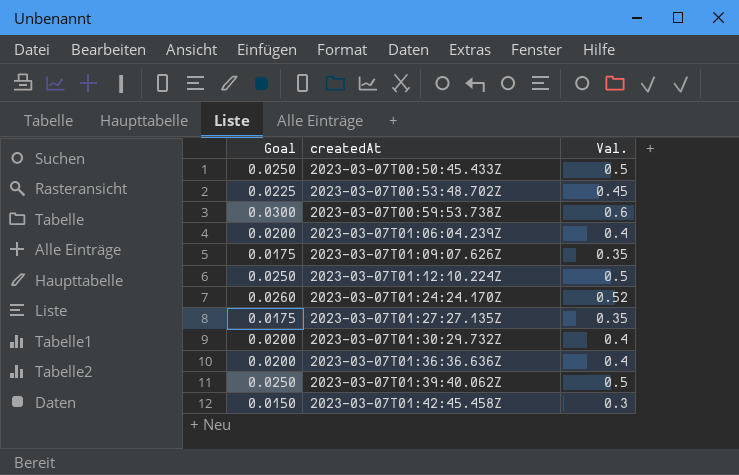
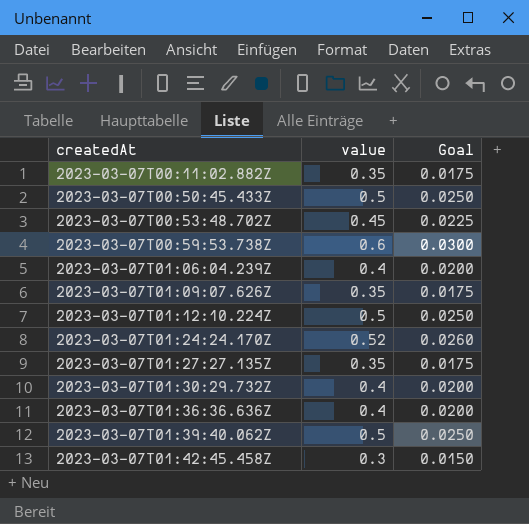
column name: Val. -> value
column Goal | position: 1 -> 3
row 2023-03-07T00:11:02.882Z: none -> 0.35 | 0.0175

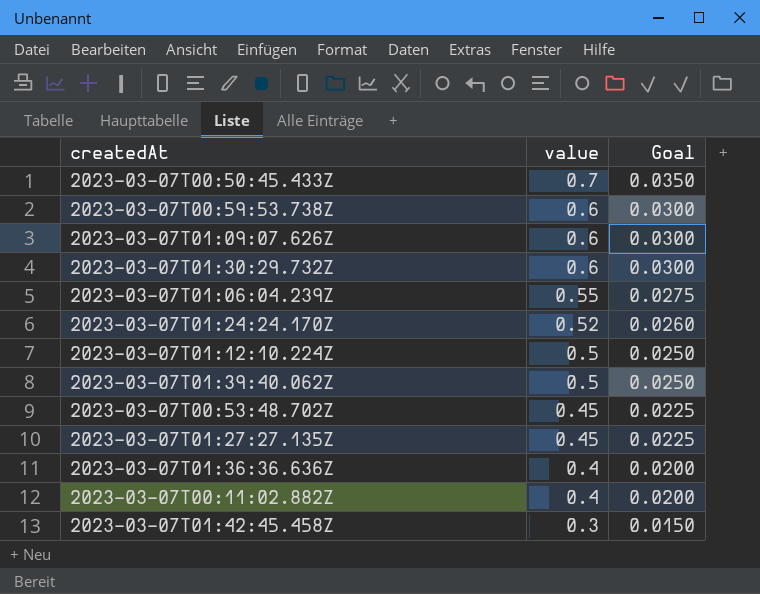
row order: createdAt ascending -> value descending
2023-03-07T00:50:45.433Z | value: 0.5 -> 0.7
2023-03-07T00:50:45.433Z | Goal: 0.0250 -> 0.0350
2023-03-07T01:09:07.626Z | value: 0.35 -> 0.6
2023-03-07T01:09:07.626Z | Goal: 0.0175 -> 0.0300
2023-03-07T01:30:29.732Z | value: 0.4 -> 0.6
2023-03-07T01:30:29.732Z | Goal: 0.0200 -> 0.0300
2023-03-07T01:06:04.239Z | value: 0.4 -> 0.55
2023-03-07T01:06:04.239Z | Goal: 0.0200 -> 0.0275
2023-03-07T01:27:27.135Z | value: 0.35 -> 0.45
2023-03-07T01:27:27.135Z | Goal: 0.0175 -> 0.0225
2023-03-07T00:11:02.882Z | value: 0.35 -> 0.4
2023-03-07T00:11:02.882Z | Goal: 0.0175 -> 0.0200

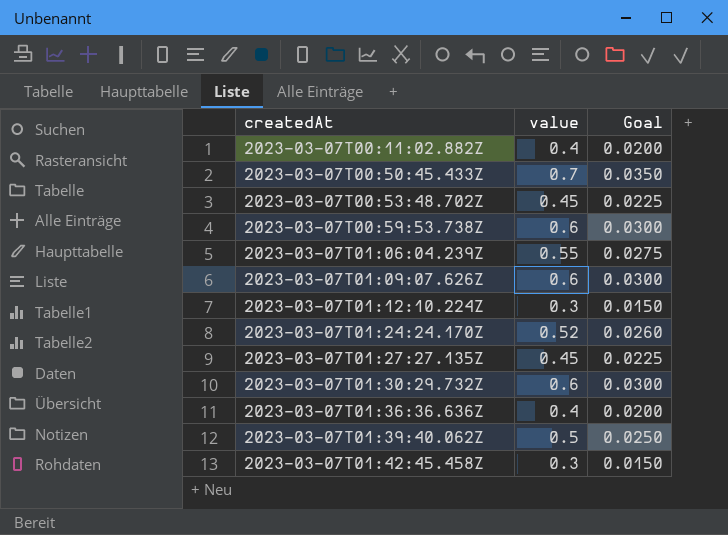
row order: value descending -> createdAt ascending
2023-03-07T01:12:10.224Z | value: 0.5 -> 0.3
2023-03-07T01:12:10.224Z | Goal: 0.0250 -> 0.0150

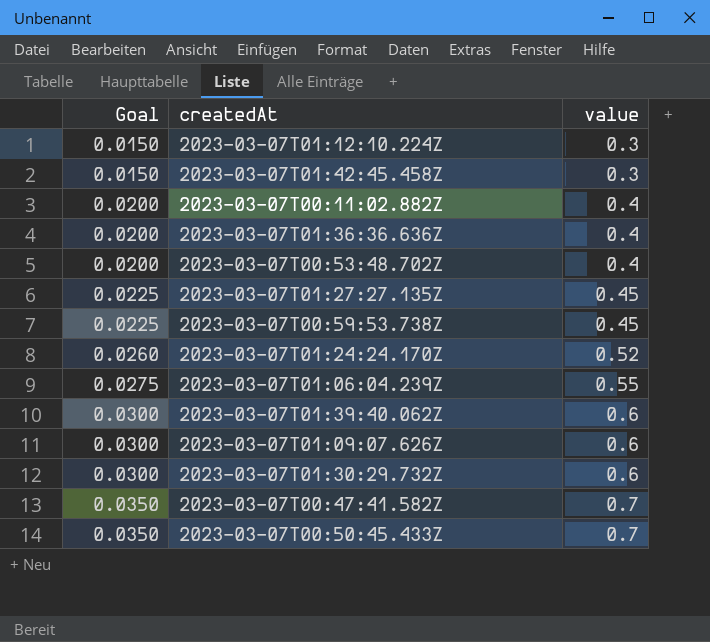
row order: createdAt ascending -> Goal ascending
column Goal | position: 3 -> 1
2023-03-07T00:53:48.702Z | Goal: 0.0225 -> 0.0200
2023-03-07T00:53:48.702Z | value: 0.45 -> 0.4
2023-03-07T00:59:53.738Z | Goal: 0.0300 -> 0.0225
2023-03-07T00:59:53.738Z | value: 0.6 -> 0.45
2023-03-07T01:39:40.062Z | Goal: 0.0250 -> 0.0300
2023-03-07T01:39:40.062Z | value: 0.5 -> 0.6
row 2023-03-07T00:47:41.582Z: none -> 0.0350 | 0.7

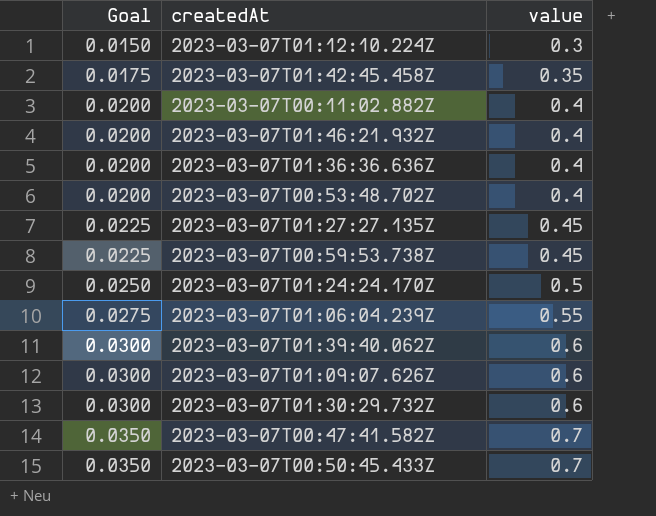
2023-03-07T01:42:45.458Z | Goal: 0.0150 -> 0.0175
2023-03-07T01:42:45.458Z | value: 0.3 -> 0.35
row 2023-03-07T01:46:21.932Z: none -> 0.0200 | 0.4
2023-03-07T01:24:24.170Z | Goal: 0.0260 -> 0.0250
2023-03-07T01:24:24.170Z | value: 0.52 -> 0.5

